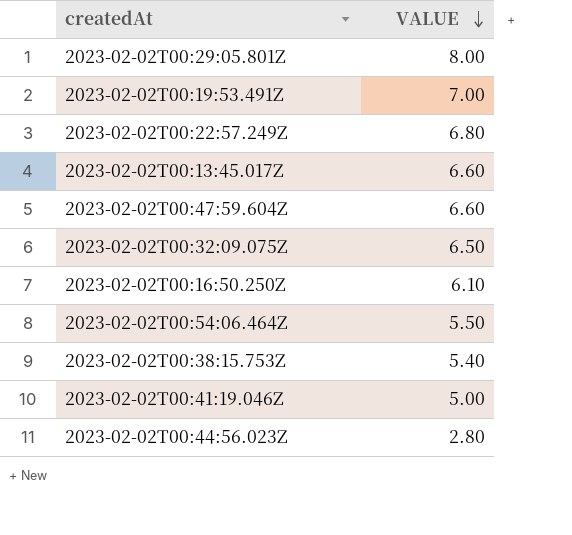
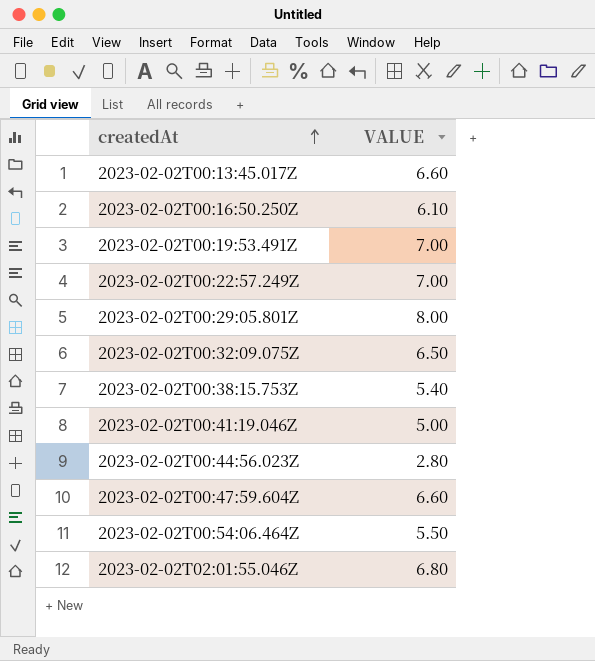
row order: VALUE descending -> createdAt ascending
2023-02-02T00:22:57.249Z | VALUE: 6.80 -> 7.00
row 2023-02-02T02:01:55.046Z: none -> 6.80

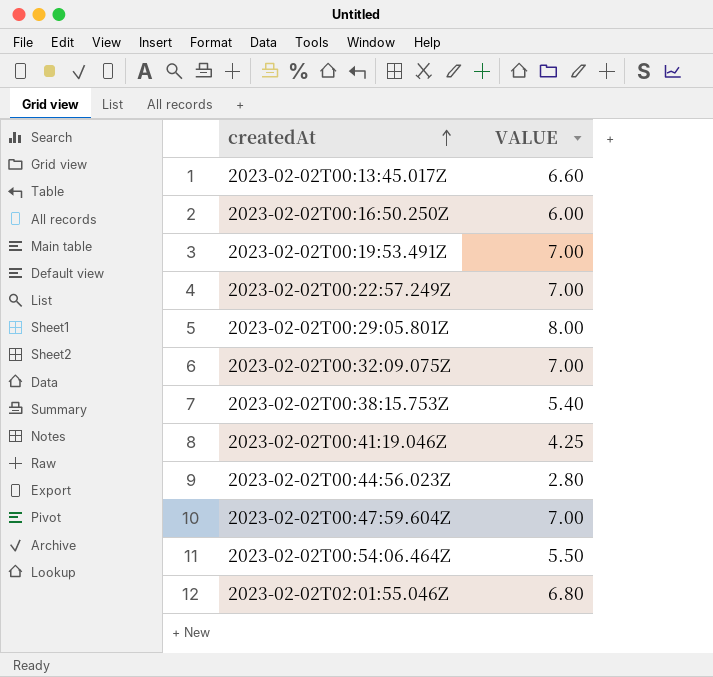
2023-02-02T00:16:50.250Z | VALUE: 6.10 -> 6.00
2023-02-02T00:32:09.075Z | VALUE: 6.50 -> 7.00
2023-02-02T00:41:19.046Z | VALUE: 5.00 -> 4.25
2023-02-02T00:47:59.604Z | VALUE: 6.60 -> 7.00

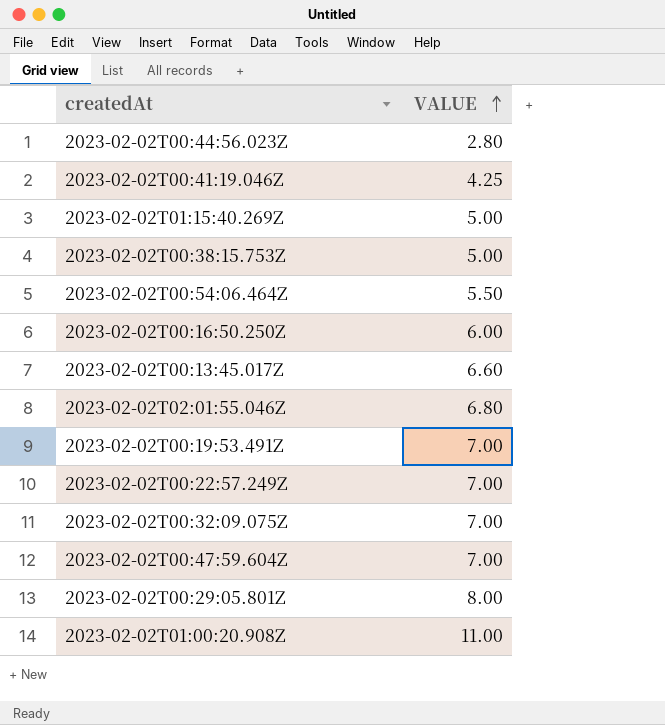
row order: createdAt ascending -> VALUE ascending
row 2023-02-02T01:15:40.269Z: none -> 5.00
2023-02-02T00:38:15.753Z | VALUE: 5.40 -> 5.00
row 2023-02-02T01:00:20.908Z: none -> 11.00

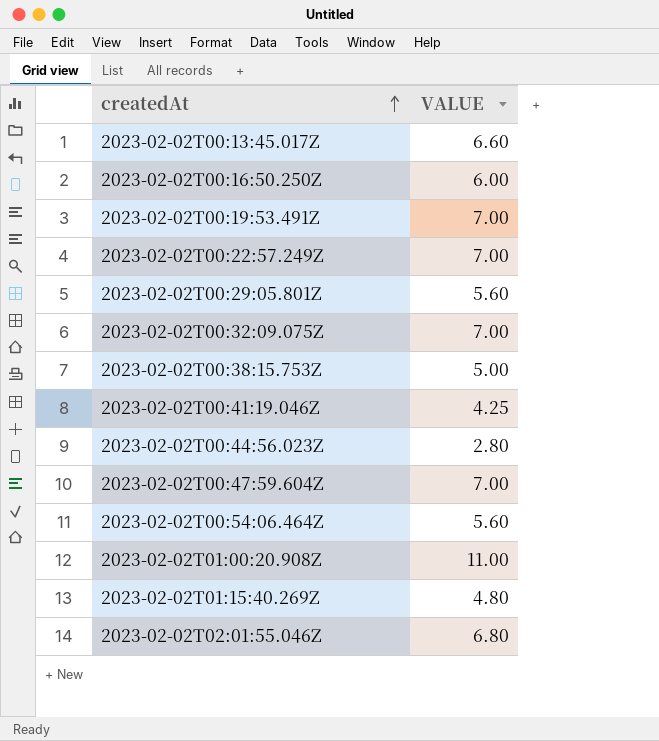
row order: VALUE ascending -> createdAt ascending
2023-02-02T00:29:05.801Z | VALUE: 8.00 -> 5.60
2023-02-02T00:54:06.464Z | VALUE: 5.50 -> 5.60
2023-02-02T01:15:40.269Z | VALUE: 5.00 -> 4.80

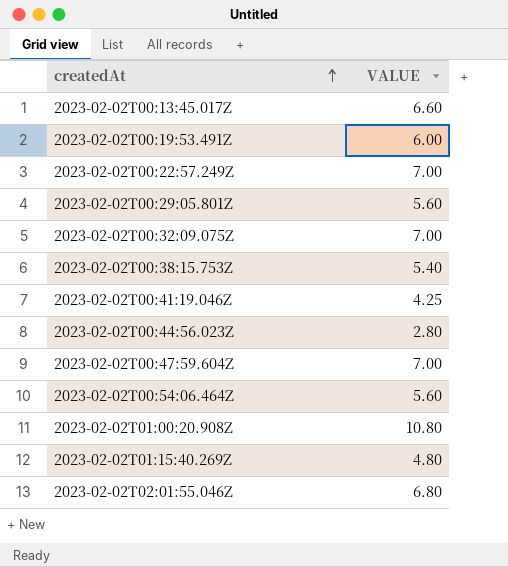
row 2023-02-02T00:16:50.250Z: 6.00 -> none
2023-02-02T00:19:53.491Z | VALUE: 7.00 -> 6.00
2023-02-02T00:38:15.753Z | VALUE: 5.00 -> 5.40
2023-02-02T01:00:20.908Z | VALUE: 11.00 -> 10.80

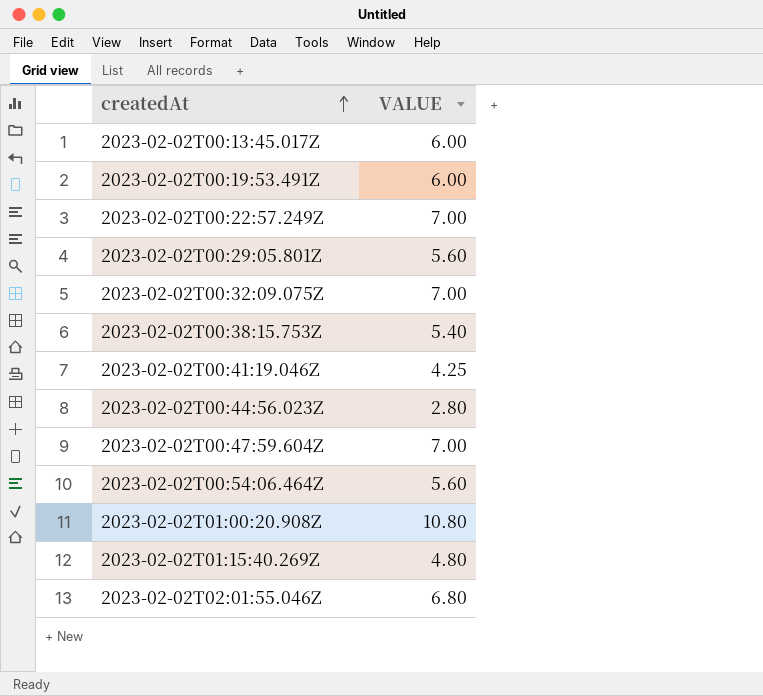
2023-02-02T00:13:45.017Z | VALUE: 6.60 -> 6.00

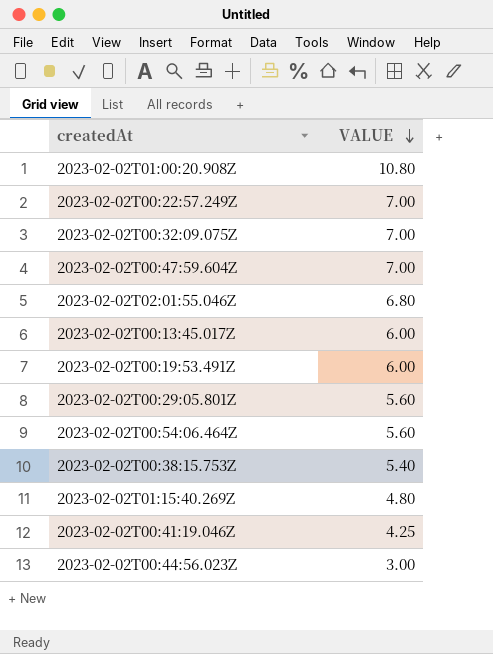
row order: createdAt ascending -> VALUE descending
2023-02-02T00:44:56.023Z | VALUE: 2.80 -> 3.00

